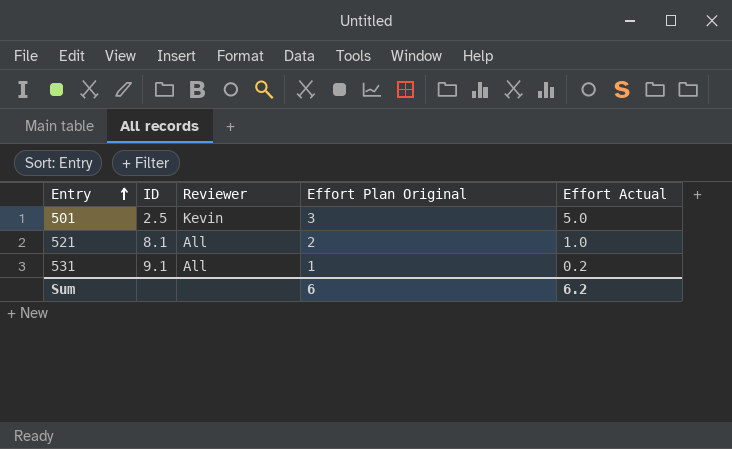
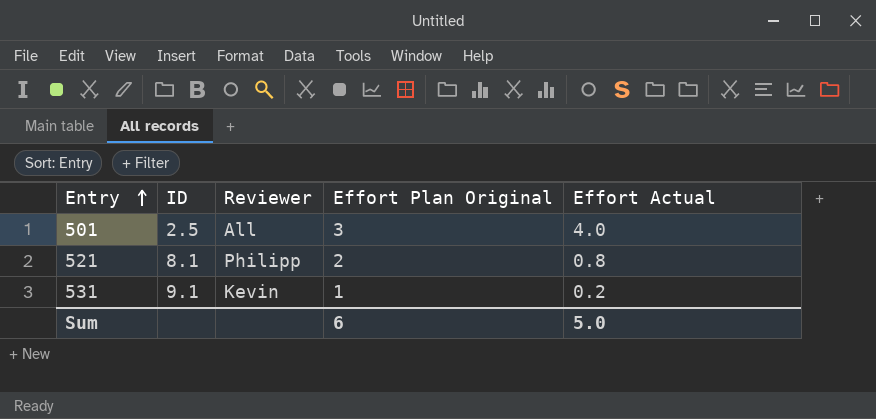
501 | Reviewer: Kevin -> All
501 | Effort Actual: 5.0 -> 4.0
521 | Reviewer: All -> Philipp
521 | Effort Actual: 1.0 -> 0.8
531 | Reviewer: All -> Kevin
Sum | Effort Actual: 6.2 -> 5.0

